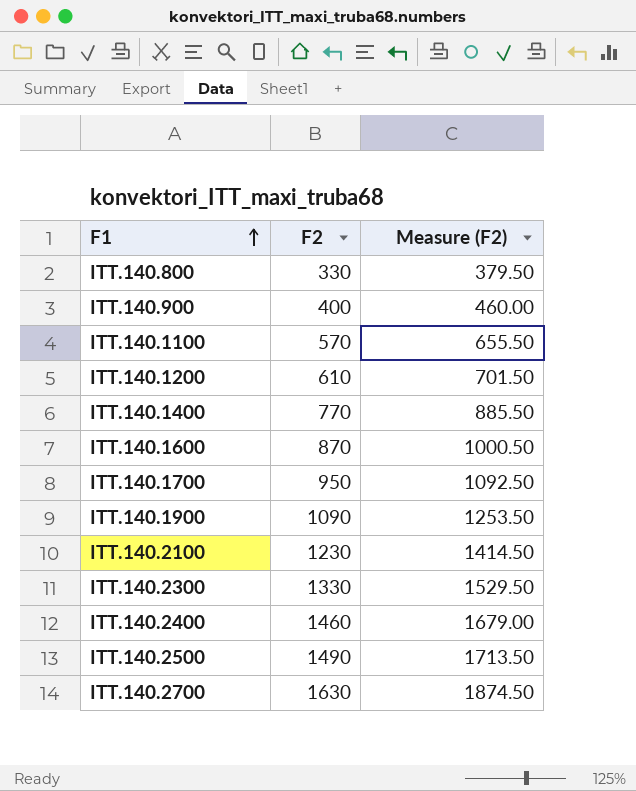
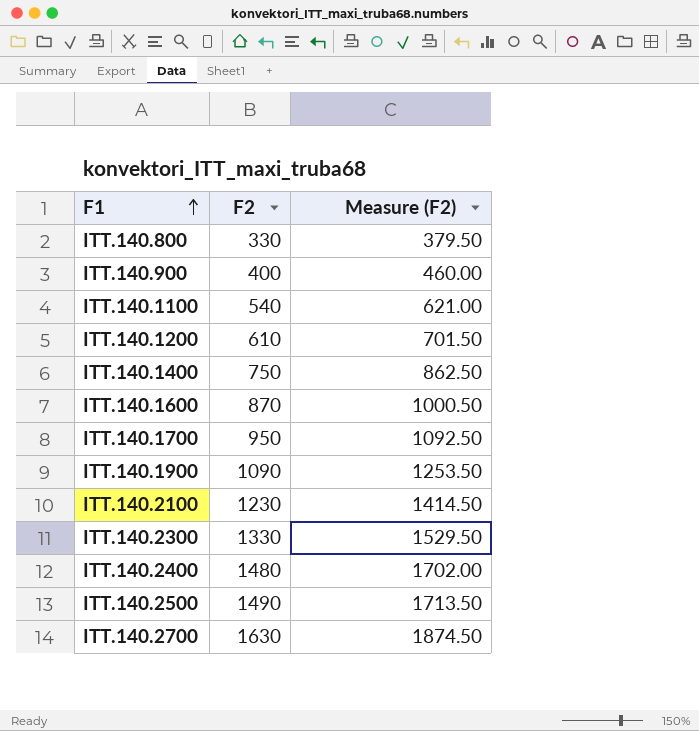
ITT.140.1100 | F2: 570 -> 540
ITT.140.1100 | Measure (F2): 655.50 -> 621.00
ITT.140.1400 | F2: 770 -> 750
ITT.140.1400 | Measure (F2): 885.50 -> 862.50
ITT.140.2400 | F2: 1460 -> 1480
ITT.140.2400 | Measure (F2): 1679.00 -> 1702.00

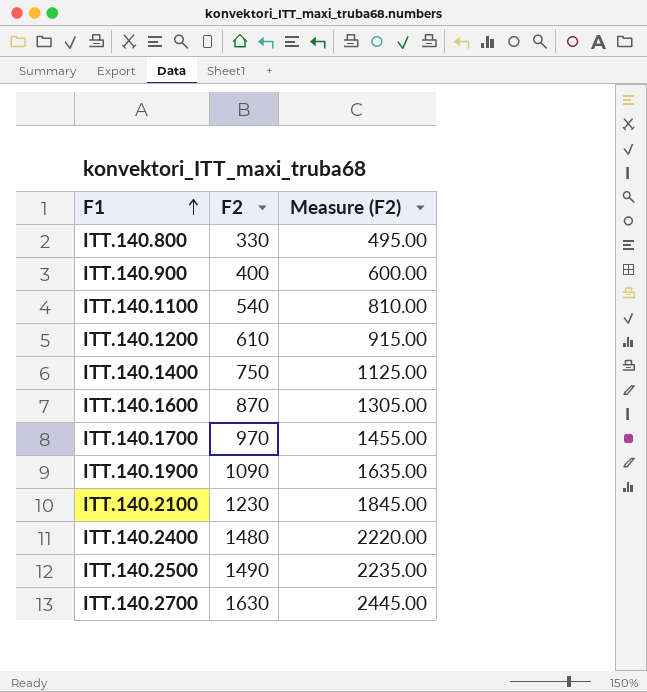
column Measure (F2) | formula: [F2] * 1.15 -> [F2] * 1.5
row ITT.140.2300: 1330 | 1529.50 -> none
ITT.140.1700 | F2: 950 -> 970

